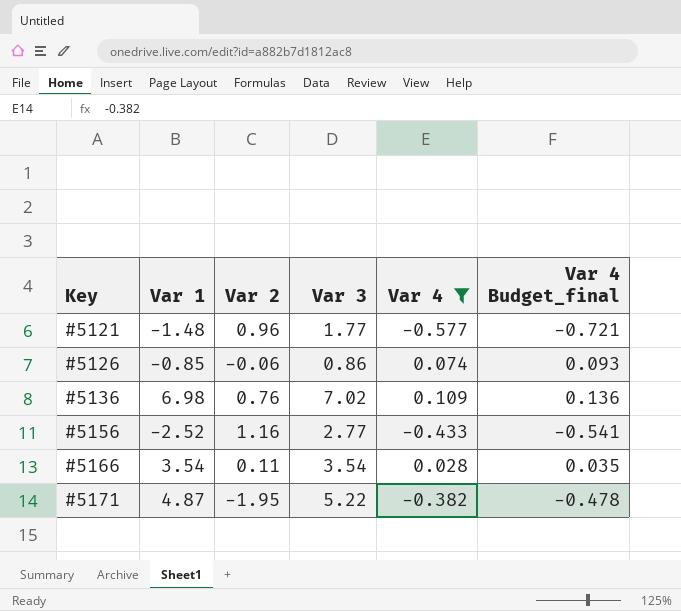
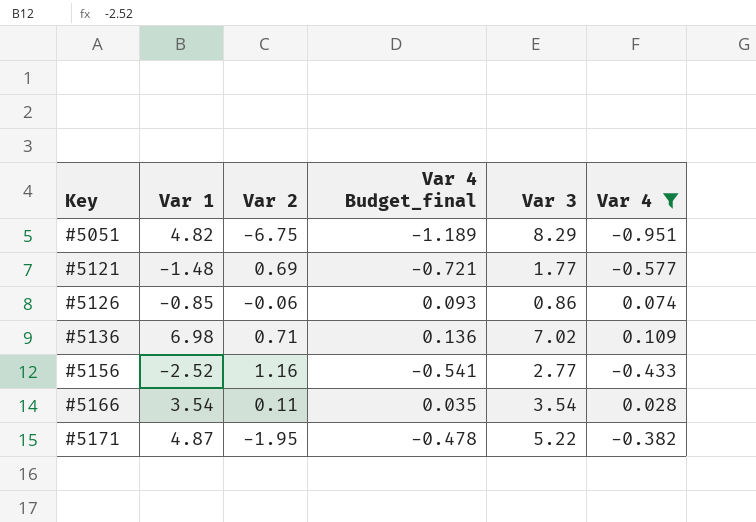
column Var 4 Budget_final | position: 6 -> 4
row #5051: none -> 4.82 | -6.75 | -1.189 | 8.29 | -0.951
#5121 | Var 2: 0.96 -> 0.69
#5136 | Var 2: 0.76 -> 0.71

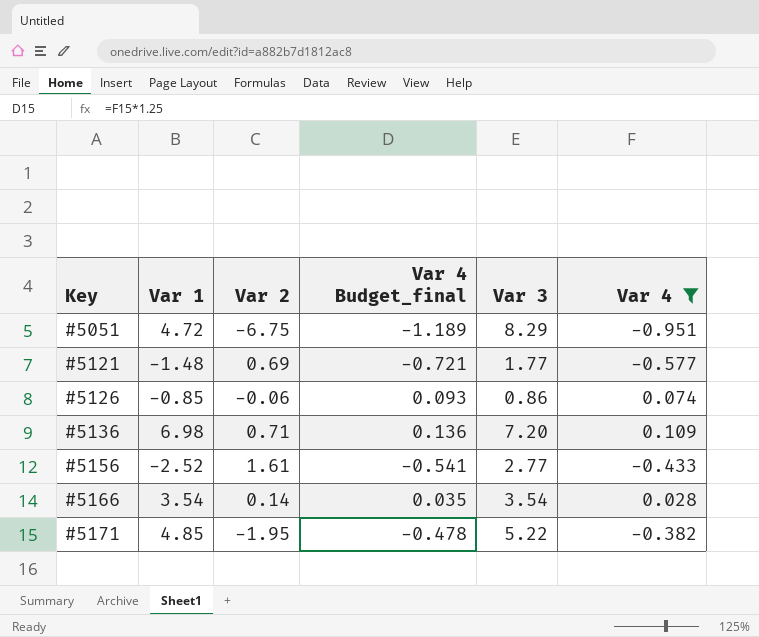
#5051 | Var 1: 4.82 -> 4.72
#5136 | Var 3: 7.02 -> 7.20
#5156 | Var 2: 1.16 -> 1.61
#5166 | Var 2: 0.11 -> 0.14
#5171 | Var 1: 4.87 -> 4.85

